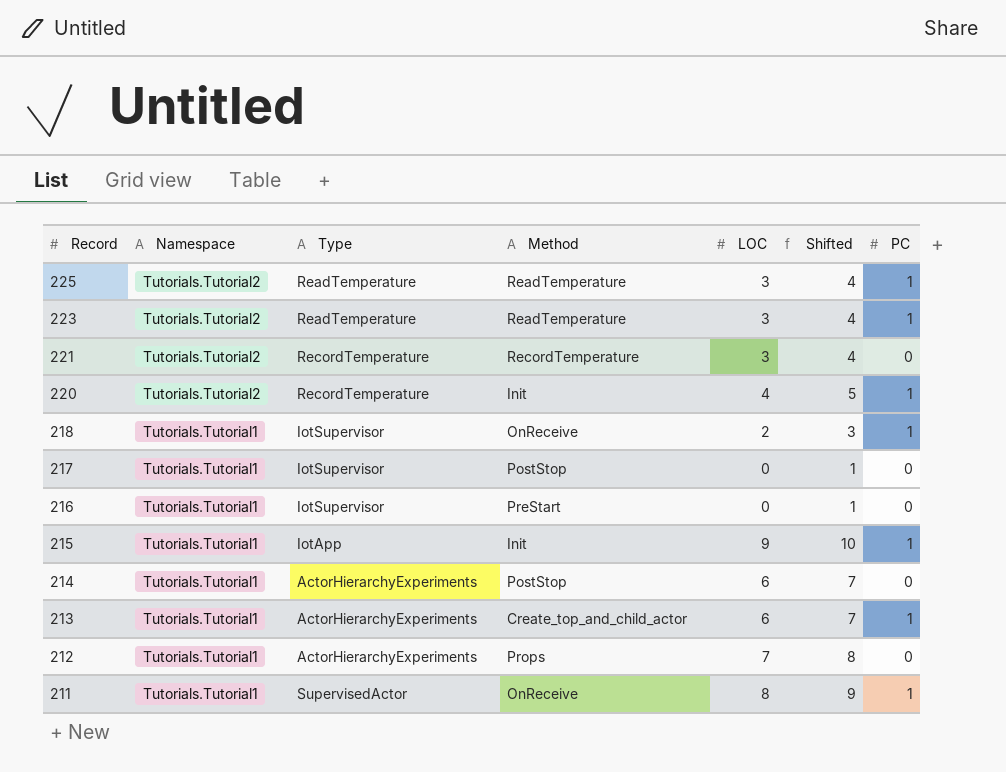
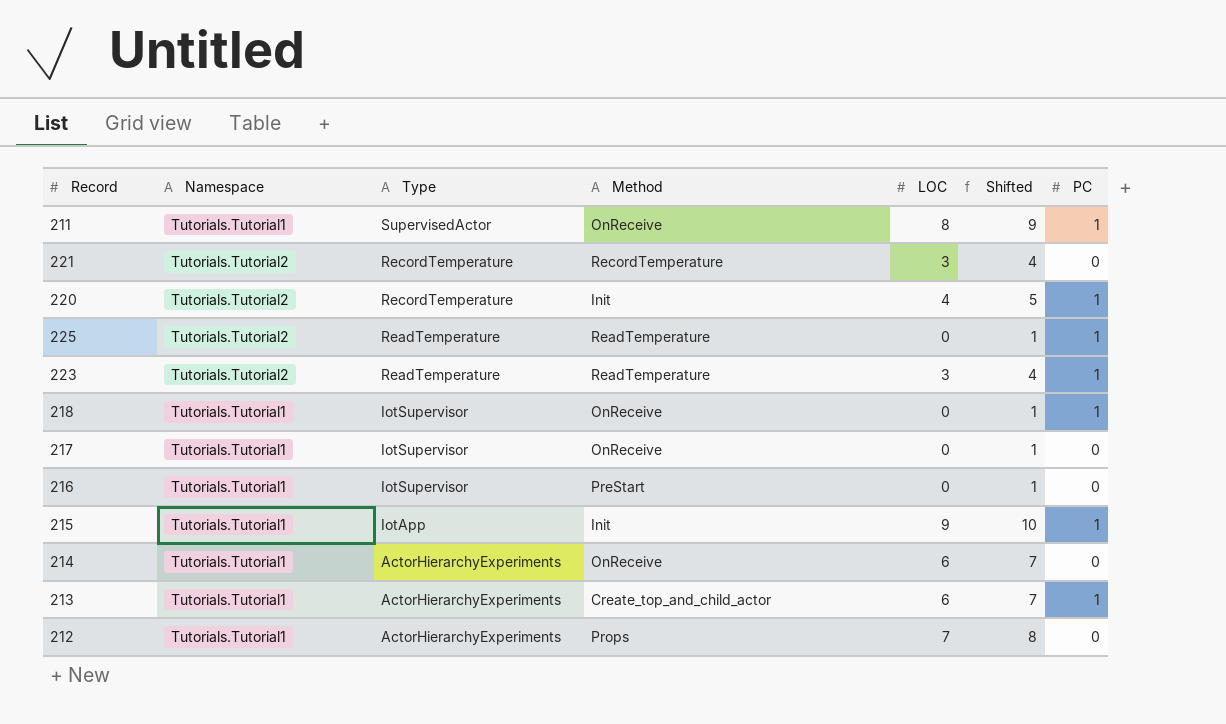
row order: Record descending -> Type descending
225 | LOC: 3 -> 0
225 | Shifted: 4 -> 1
218 | LOC: 2 -> 0
218 | Shifted: 3 -> 1
217 | Method: PostStop -> OnReceive
214 | Method: PostStop -> OnReceive

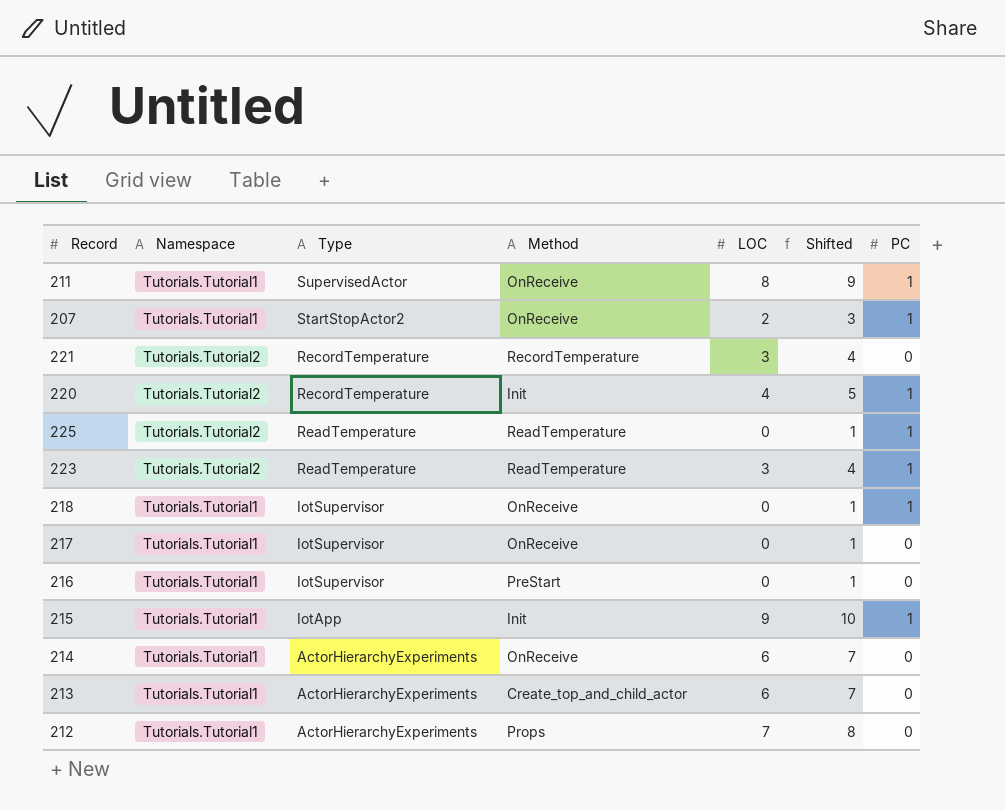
row 207: none -> Tutorials.Tutorial1 | StartStopActor2 | OnReceive | 2 | 3 | 1
213 | PC: 1 -> 0

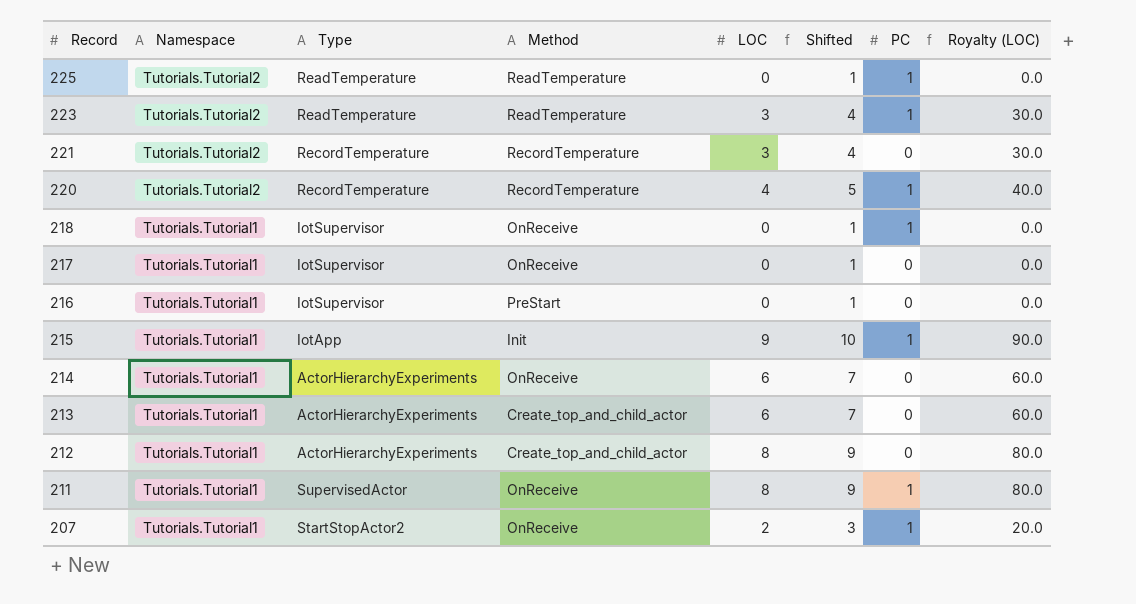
row order: Type descending -> Record descending
column Royalty (LOC) | formula: none -> [LOC] * 10
220 | Method: Init -> RecordTemperature
212 | Method: Props -> Create_top_and_child_actor
212 | LOC: 7 -> 8
212 | Shifted: 8 -> 9

